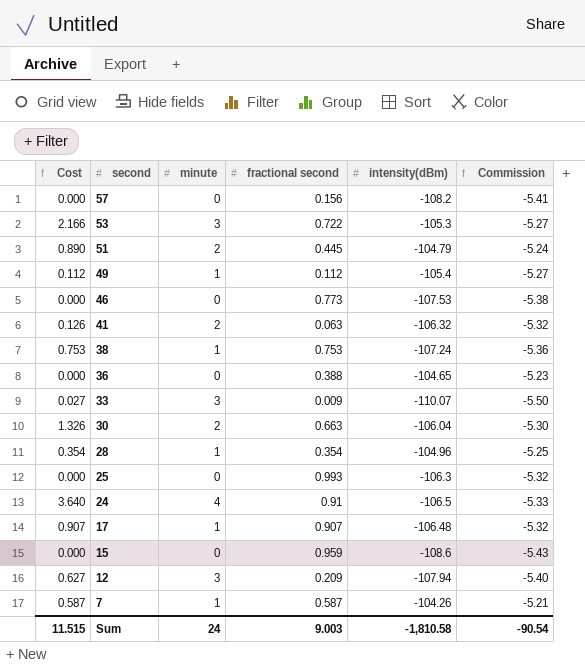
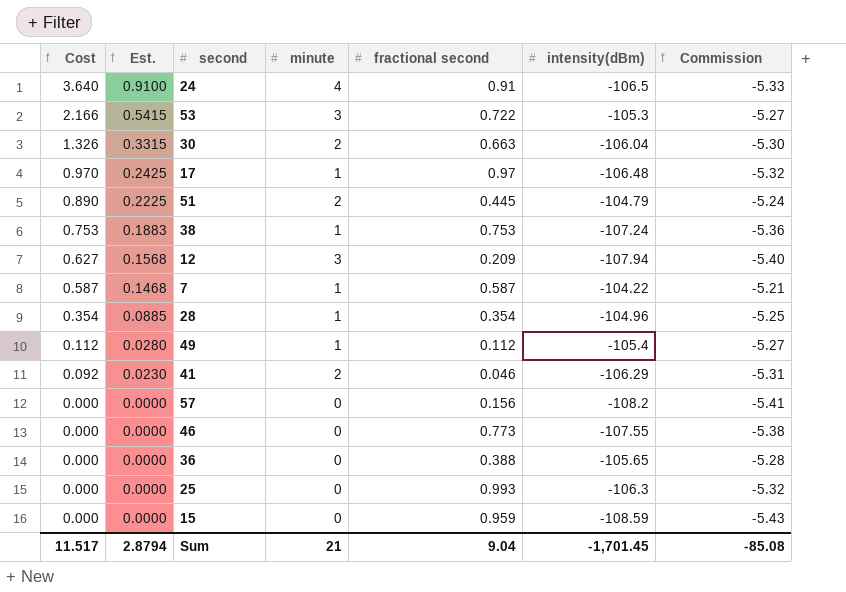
row order: second descending -> Cost descending
column Est. | formula: none -> [Cost] * 0.25
row 33: 0.027 | 3 | 0.009 | -110.07 | -5.50 -> none
17 | Cost: 0.907 -> 0.970
17 | fractional second: 0.907 -> 0.97
7 | intensity(dBm): -104.26 -> -104.22
41 | Cost: 0.126 -> 0.092
41 | fractional second: 0.063 -> 0.046
41 | intensity(dBm): -106.32 -> -106.29
41 | Commission: -5.32 -> -5.31
46 | intensity(dBm): -107.53 -> -107.55
36 | intensity(dBm): -104.65 -> -105.65
36 | Commission: -5.23 -> -5.28
15 | intensity(dBm): -108.6 -> -108.59
Sum | Cost: 11.515 -> 11.517
Sum | minute: 24 -> 21
Sum | fractional second: 9.003 -> 9.04
Sum | intensity(dBm): -1,810.58 -> -1,701.45
Sum | Commission: -90.54 -> -85.08

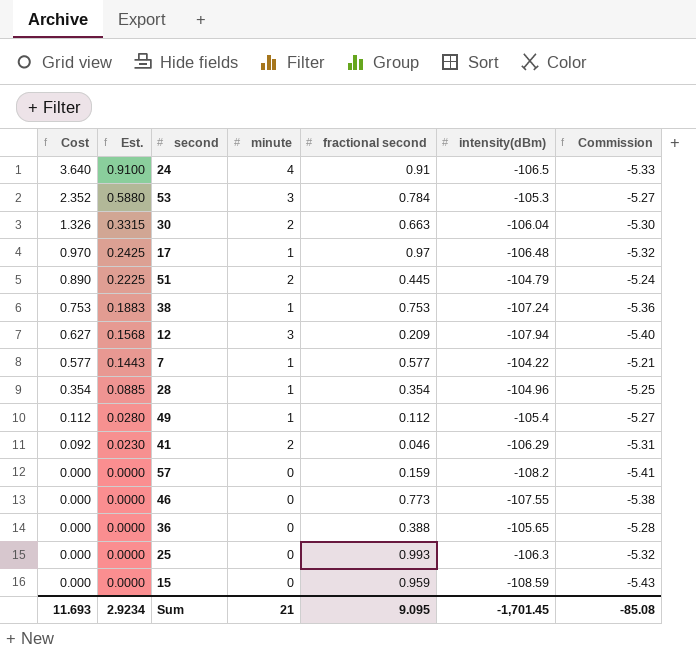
53 | Cost: 2.166 -> 2.352
53 | Est.: 0.5415 -> 0.5880
53 | fractional second: 0.722 -> 0.784
7 | Cost: 0.587 -> 0.577
7 | Est.: 0.1468 -> 0.1443
7 | fractional second: 0.587 -> 0.577
57 | fractional second: 0.156 -> 0.159
Sum | Cost: 11.517 -> 11.693
Sum | Est.: 2.8794 -> 2.9234
Sum | fractional second: 9.04 -> 9.095

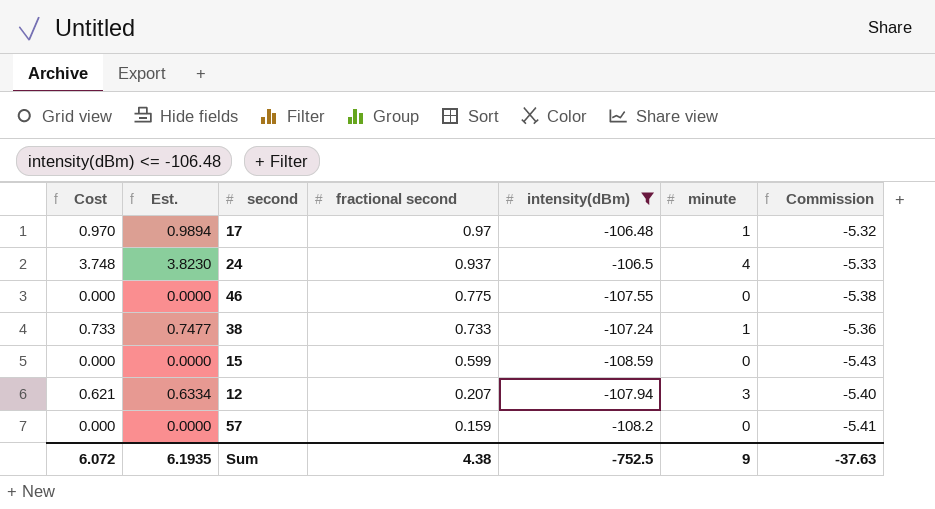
filter: none -> intensity(dBm) <= -106.48
row order: Cost descending -> fractional second descending
column Est. | formula: [Cost] * 0.25 -> [Cost] * 1.02
column minute | position: 4 -> 6
24 | Cost: 3.640 -> 3.748
24 | fractional second: 0.91 -> 0.937
46 | fractional second: 0.773 -> 0.775
38 | Cost: 0.753 -> 0.733
38 | fractional second: 0.753 -> 0.733
15 | fractional second: 0.959 -> 0.599
12 | Cost: 0.627 -> 0.621
12 | fractional second: 0.209 -> 0.207
Sum | Cost: 11.693 -> 6.072
Sum | Est.: 2.9234 -> 6.1935
Sum | fractional second: 9.095 -> 4.38
Sum | intensity(dBm): -1,701.45 -> -752.5
Sum | minute: 21 -> 9
Sum | Commission: -85.08 -> -37.63

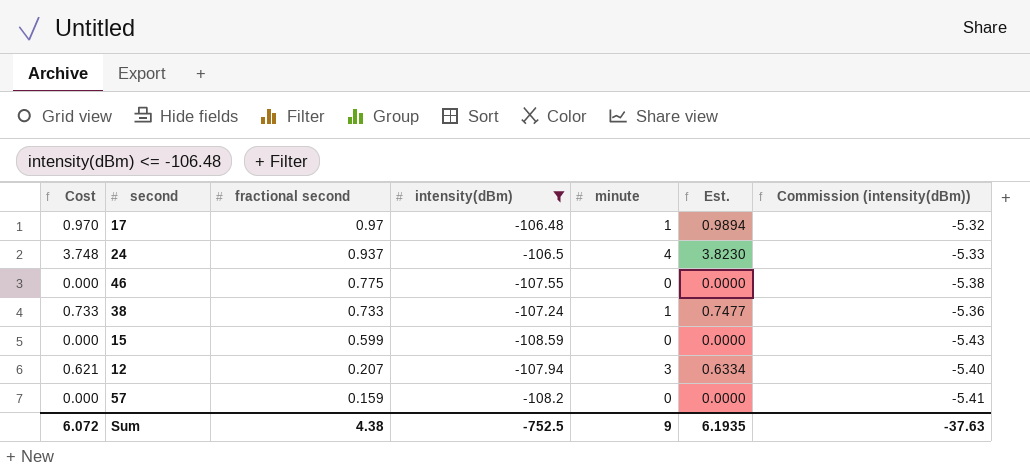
column Est. | position: 2 -> 6
column name: Commission -> Commission (intensity(dBm))

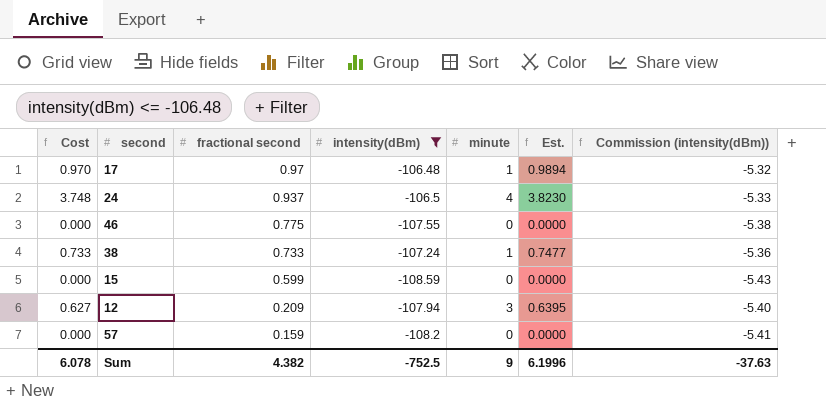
12 | Cost: 0.621 -> 0.627
12 | fractional second: 0.207 -> 0.209
12 | Est.: 0.6334 -> 0.6395
Sum | Cost: 6.072 -> 6.078
Sum | fractional second: 4.38 -> 4.382
Sum | Est.: 6.1935 -> 6.1996

